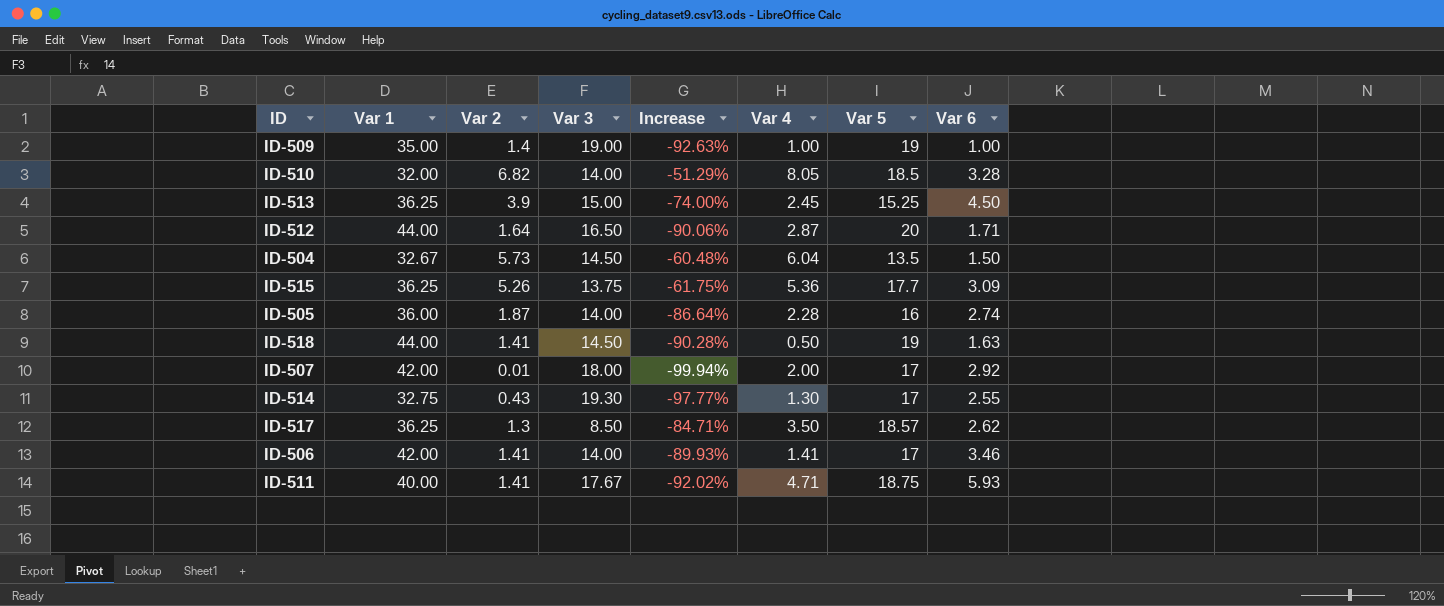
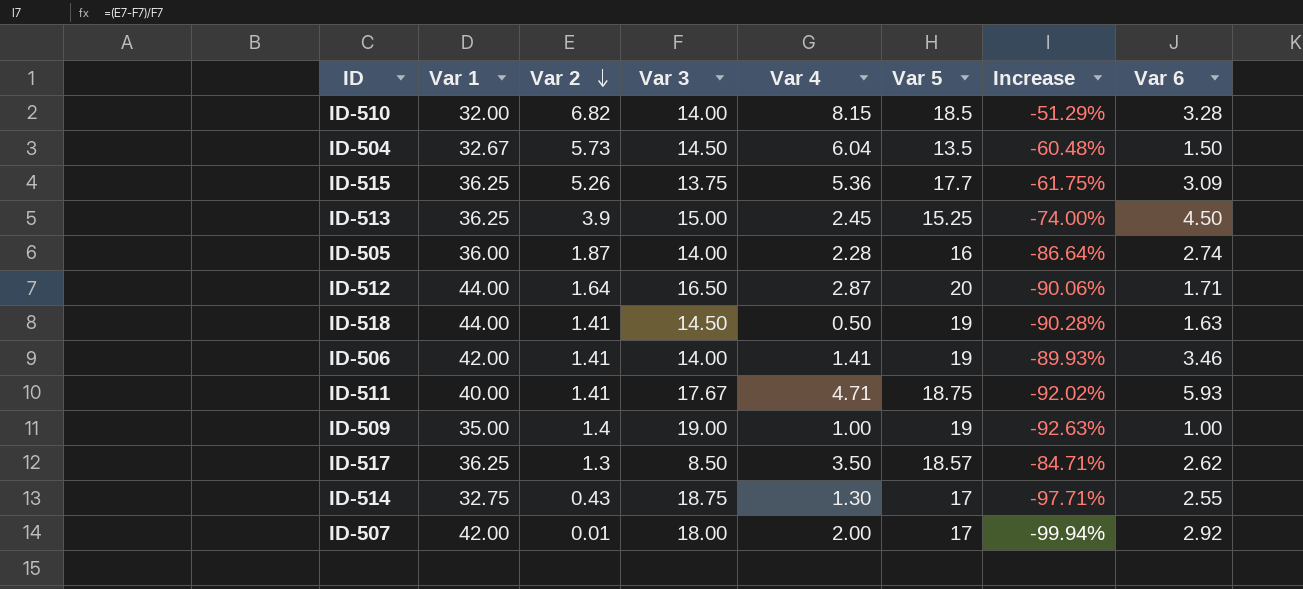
row order: none -> Var 2 descending
column Increase | position: 5 -> 7
ID-510 | Var 4: 8.05 -> 8.15
ID-506 | Var 5: 17 -> 19
ID-514 | Var 3: 19.30 -> 18.75
ID-514 | Increase: -97.77% -> -97.71%

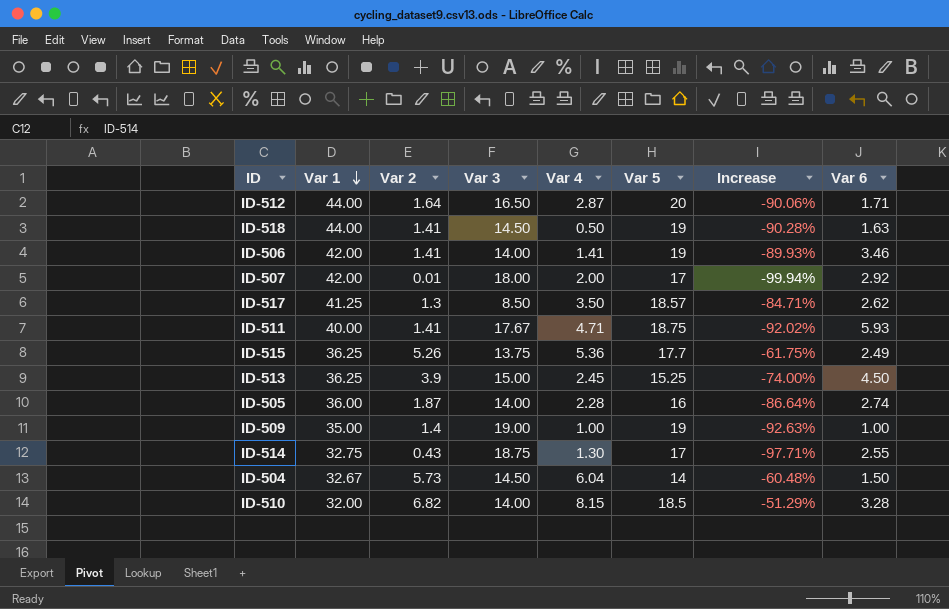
row order: Var 2 descending -> Var 1 descending
ID-517 | Var 1: 36.25 -> 41.25
ID-515 | Var 6: 3.09 -> 2.49
ID-504 | Var 5: 13.5 -> 14

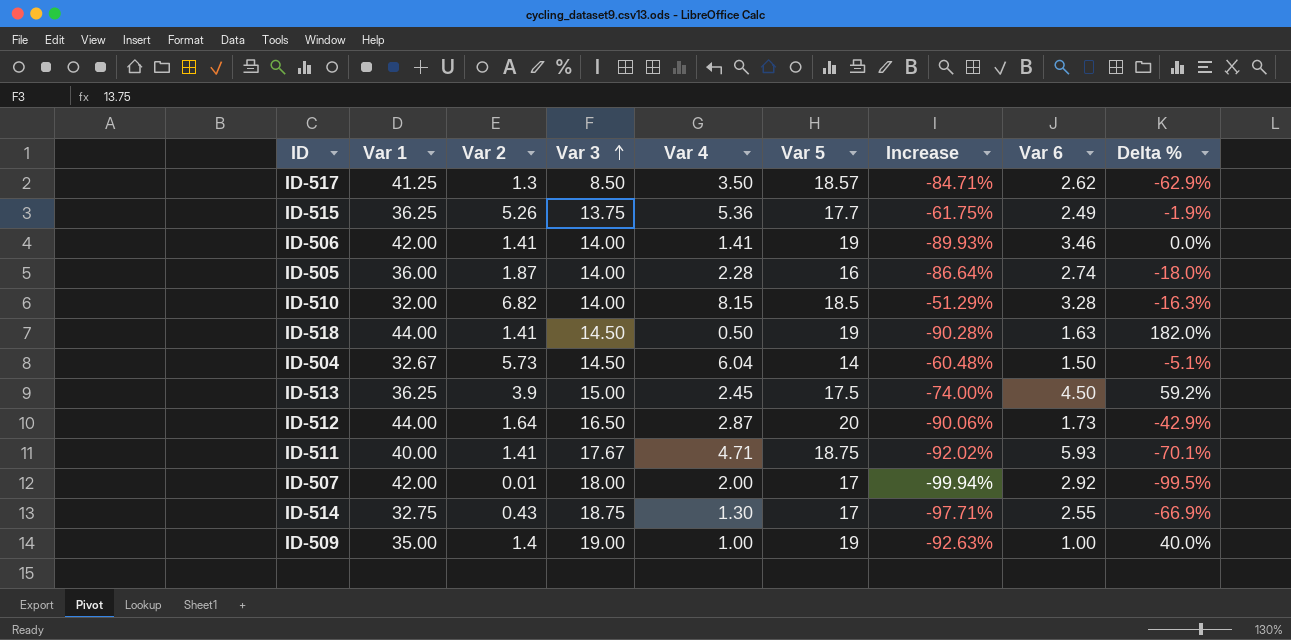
row order: Var 1 descending -> Var 3 ascending
column Delta % | formula: none -> ([Var 2] - [Var 4]) / [Var 4]
ID-513 | Var 5: 15.25 -> 17.5
ID-512 | Var 6: 1.71 -> 1.73

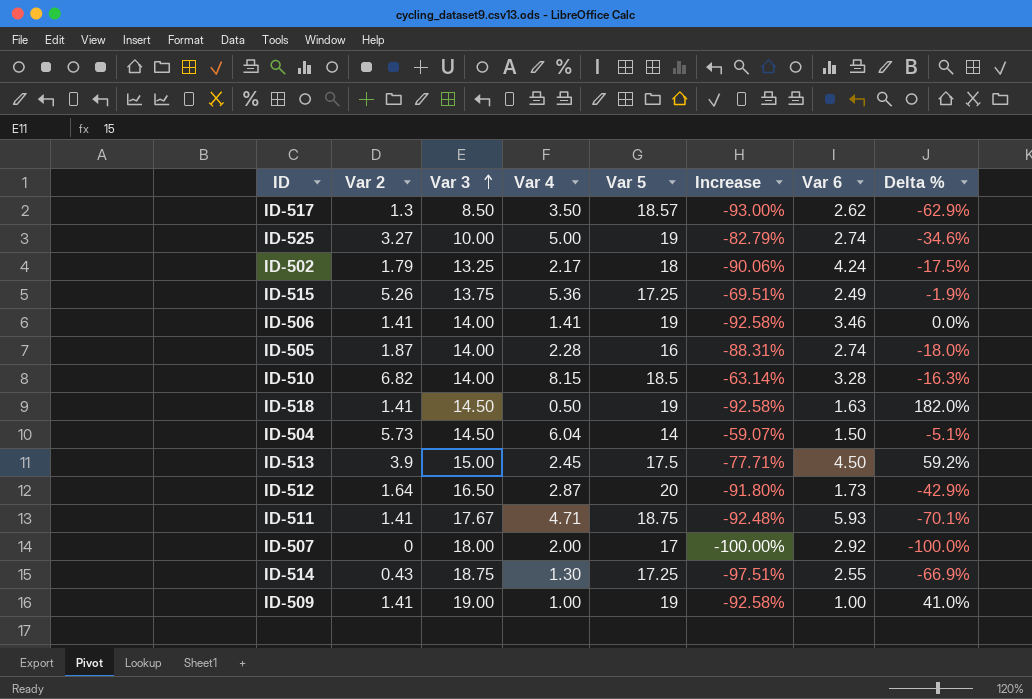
column Var 1 | position: 2 -> none
column Increase | formula: ([Var 2] - [Var 3]) / [Var 3] -> ([Var 2] - [Var 5]) / [Var 5]
row ID-525: none -> 3.27 | 10.00 | 5.00 | 19 | -82.79% | 2.74 | -34.6%
row ID-502: none -> 1.79 | 13.25 | 2.17 | 18 | -90.06% | 4.24 | -17.5%
ID-515 | Var 5: 17.7 -> 17.25
ID-507 | Var 2: 0.01 -> 0
ID-507 | Delta %: -99.5% -> -100.0%
ID-514 | Var 5: 17 -> 17.25
ID-509 | Var 2: 1.4 -> 1.41
ID-509 | Delta %: 40.0% -> 41.0%

